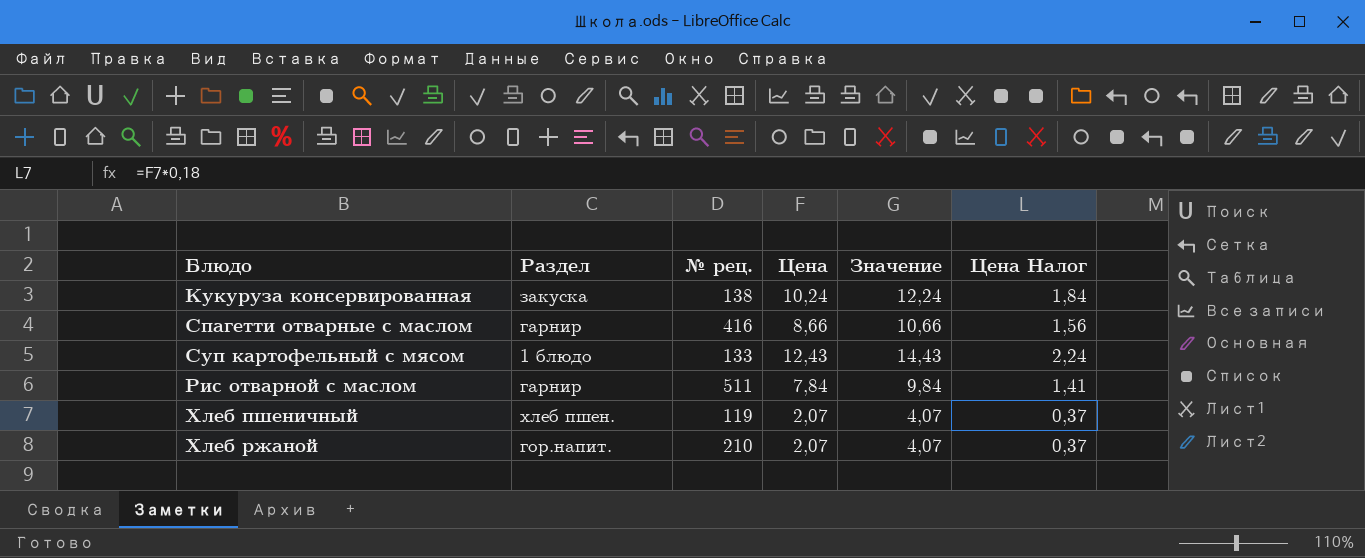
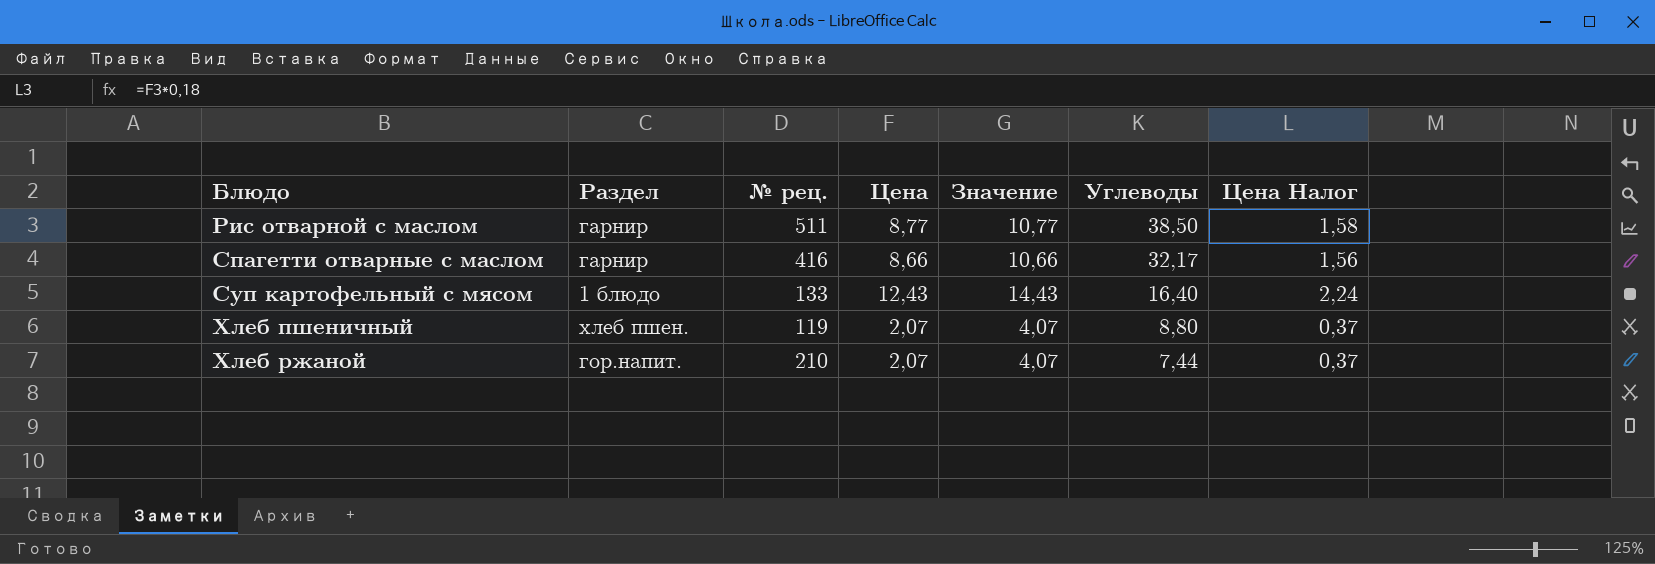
row order: none -> Блюдо ascending
column Углеводы | position: none -> 6
row Кукуруза консервированная: закуска | 138 | 10,24 | 12,24 | 1,84 -> none
Рис отварной с маслом | Цена: 7,84 -> 8,77
Рис отварной с маслом | Значение: 9,84 -> 10,77
Рис отварной с маслом | Цена Налог: 1,41 -> 1,58

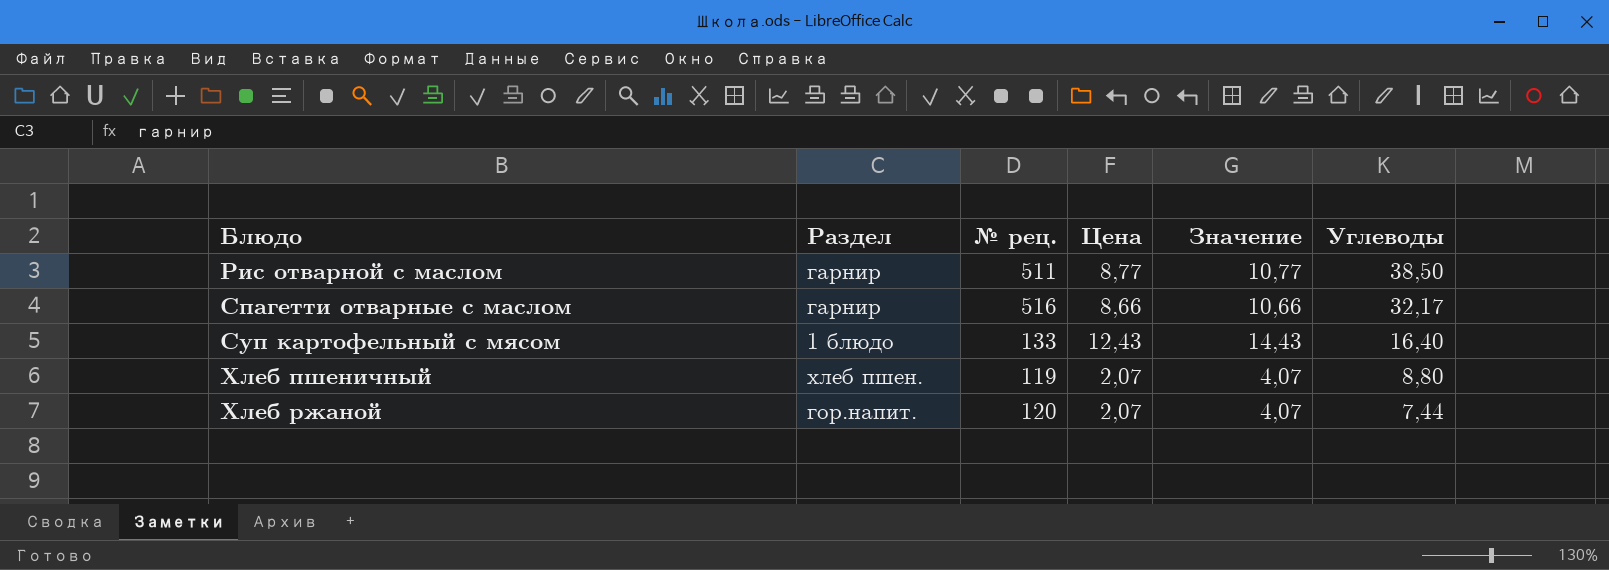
column Цена Налог | formula: [Цена] * 0,18 -> none
Спагетти отварные с маслом | № рец.: 416 -> 516
Хлеб ржаной | № рец.: 210 -> 120

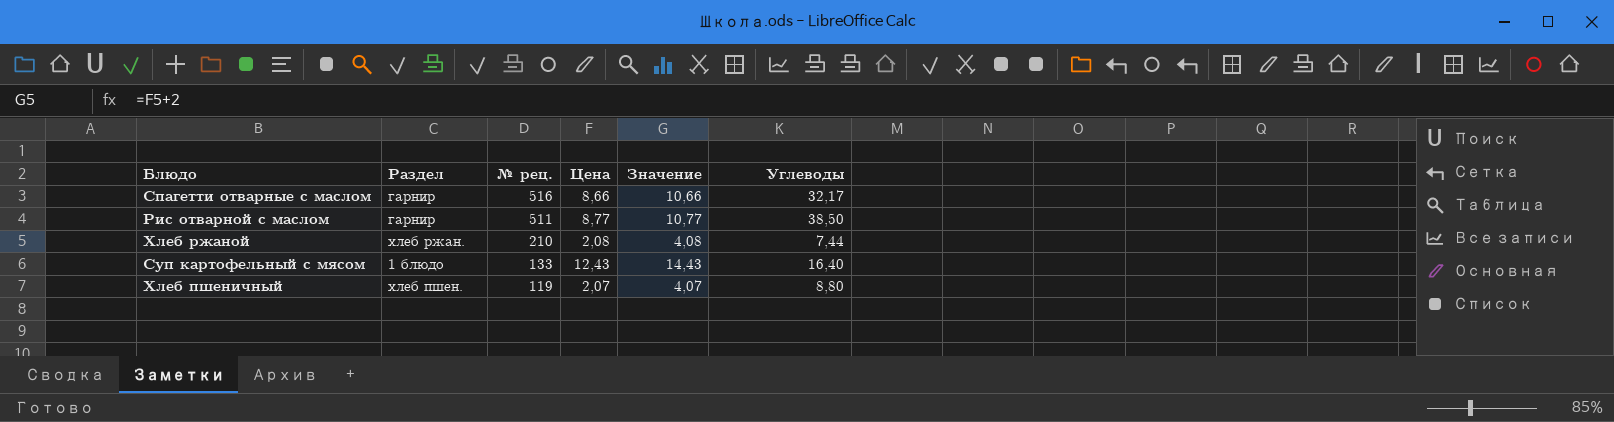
row order: Блюдо ascending -> № рец. descending
Хлеб ржаной | Раздел: гор.напит. -> хлеб ржан.
Хлеб ржаной | № рец.: 120 -> 210
Хлеб ржаной | Цена: 2,07 -> 2,08
Хлеб ржаной | Значение: 4,07 -> 4,08

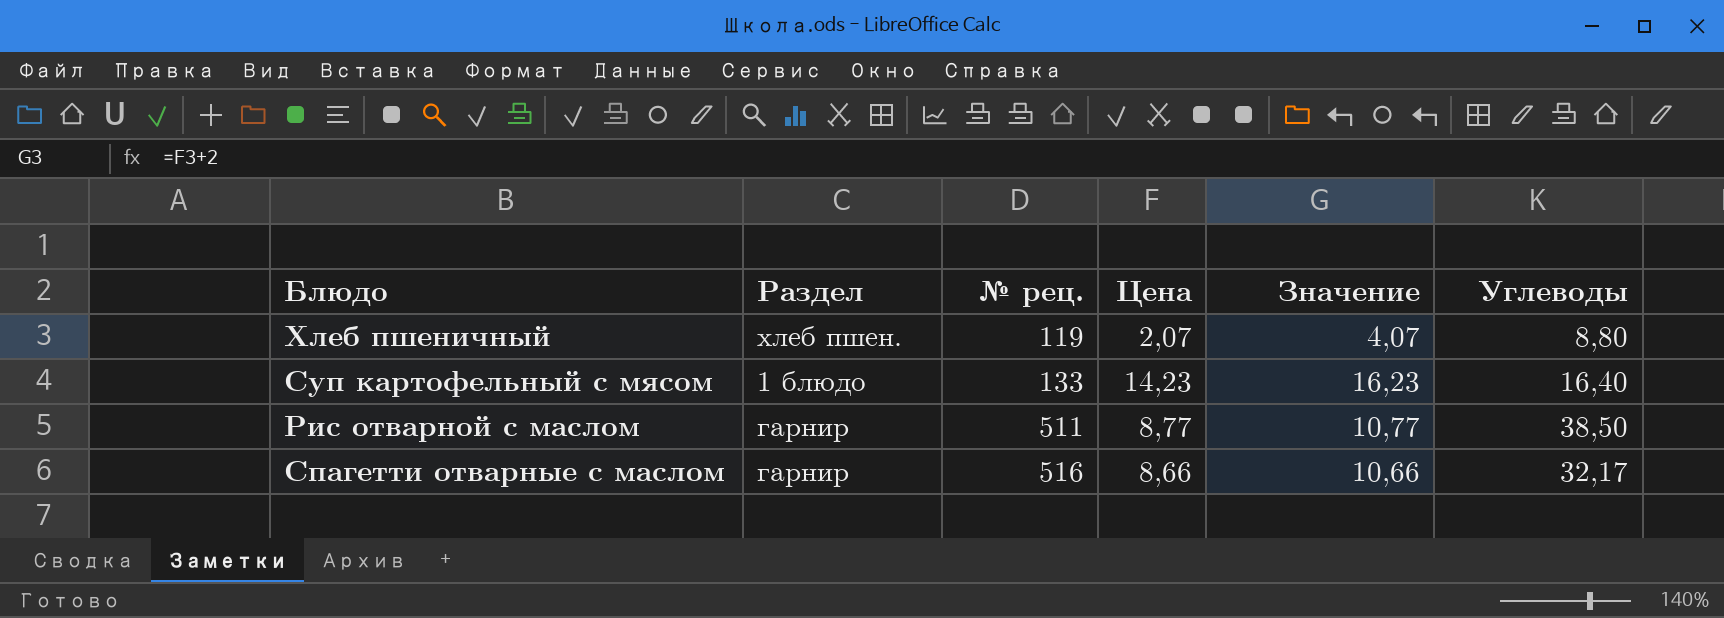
row order: № рец. descending -> № рец. ascending
row Хлеб ржаной: хлеб ржан. | 210 | 2,08 | 4,08 | 7,44 -> none
Суп картофельный с мясом | Цена: 12,43 -> 14,23
Суп картофельный с мясом | Значение: 14,43 -> 16,23

